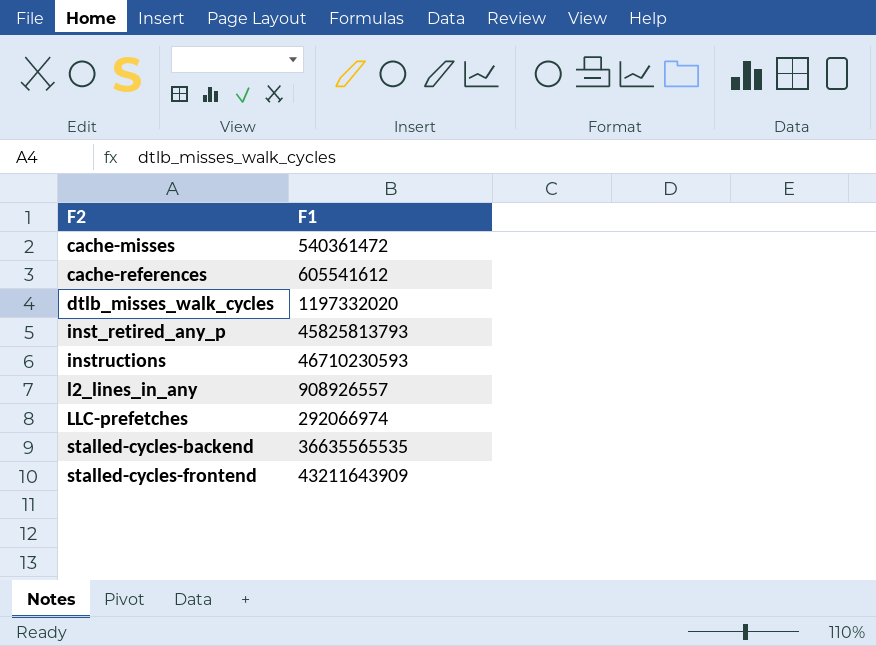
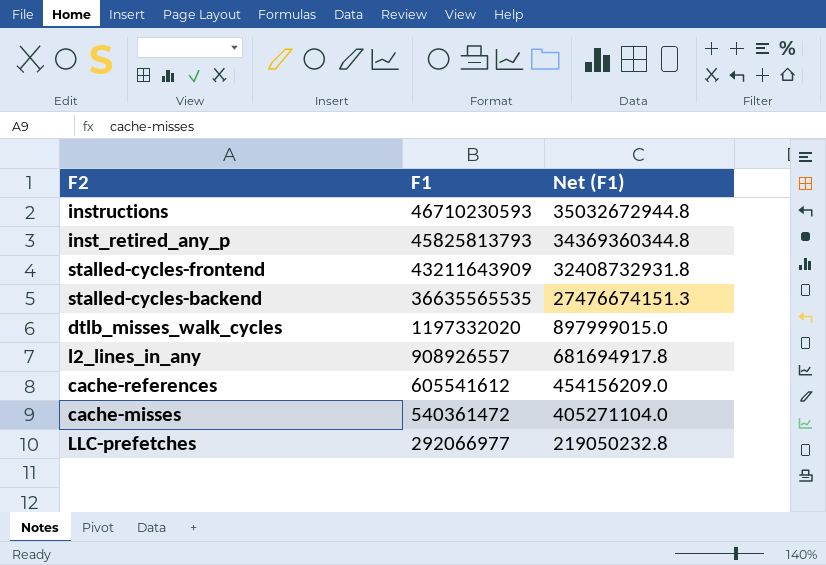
row order: F2 ascending -> F1 descending
column Net (F1) | formula: none -> [F1] * 0.75
LLC-prefetches | F1: 292066974 -> 292066977

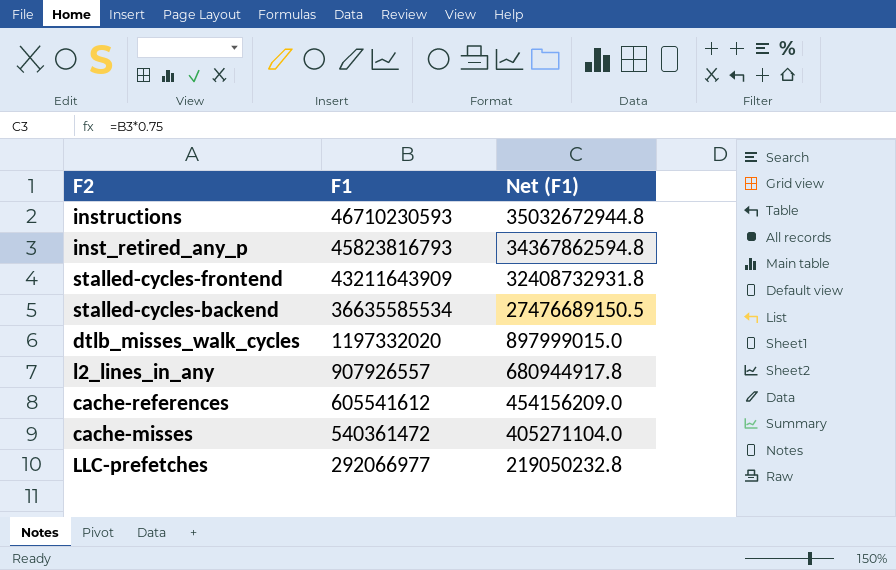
inst_retired_any_p | F1: 45825813793 -> 45823816793
inst_retired_any_p | Net (F1): 34369360344.8 -> 34367862594.8
stalled-cycles-backend | F1: 36635565535 -> 36635585534
stalled-cycles-backend | Net (F1): 27476674151.3 -> 27476689150.5
l2_lines_in_any | F1: 908926557 -> 907926557
l2_lines_in_any | Net (F1): 681694917.8 -> 680944917.8

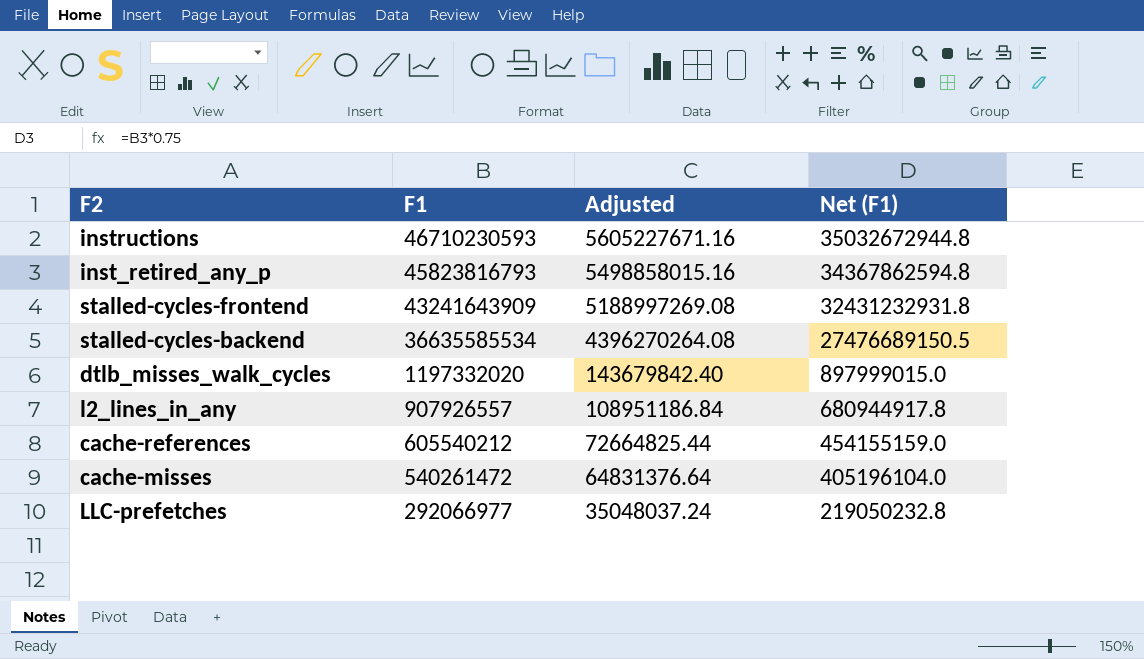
column Adjusted | formula: none -> [F1] * 0.12
stalled-cycles-frontend | F1: 43211643909 -> 43241643909
stalled-cycles-frontend | Net (F1): 32408732931.8 -> 32431232931.8
cache-references | F1: 605541612 -> 605540212
cache-references | Net (F1): 454156209.0 -> 454155159.0
cache-misses | F1: 540361472 -> 540261472
cache-misses | Net (F1): 405271104.0 -> 405196104.0

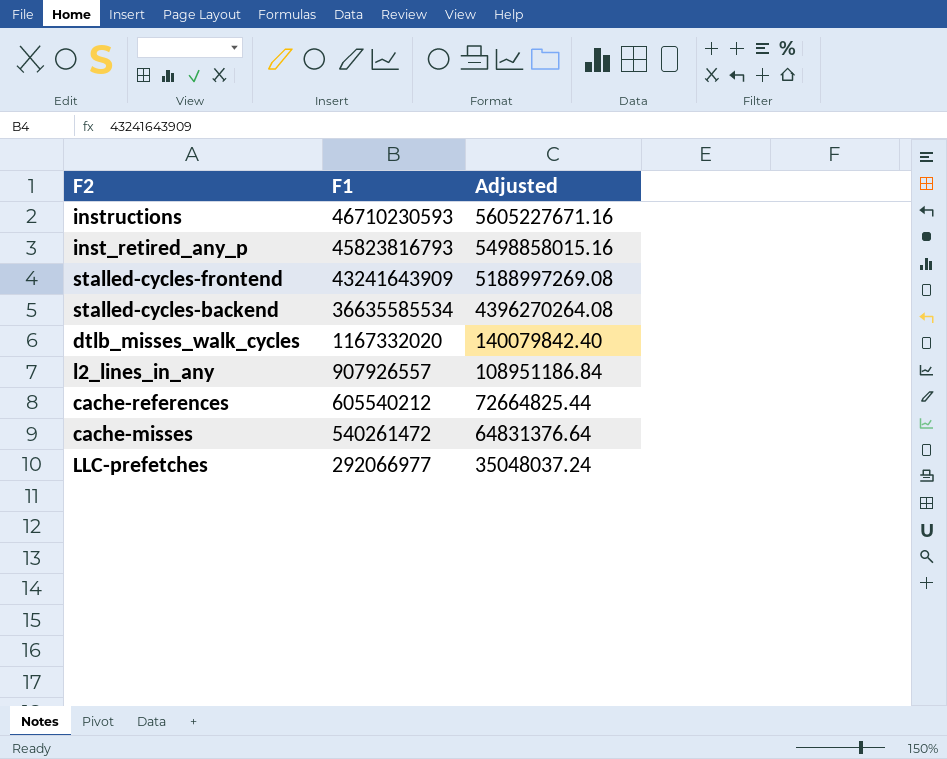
column Net (F1) | formula: [F1] * 0.75 -> none
dtlb_misses_walk_cycles | F1: 1197332020 -> 1167332020
dtlb_misses_walk_cycles | Adjusted: 143679842.40 -> 140079842.40

